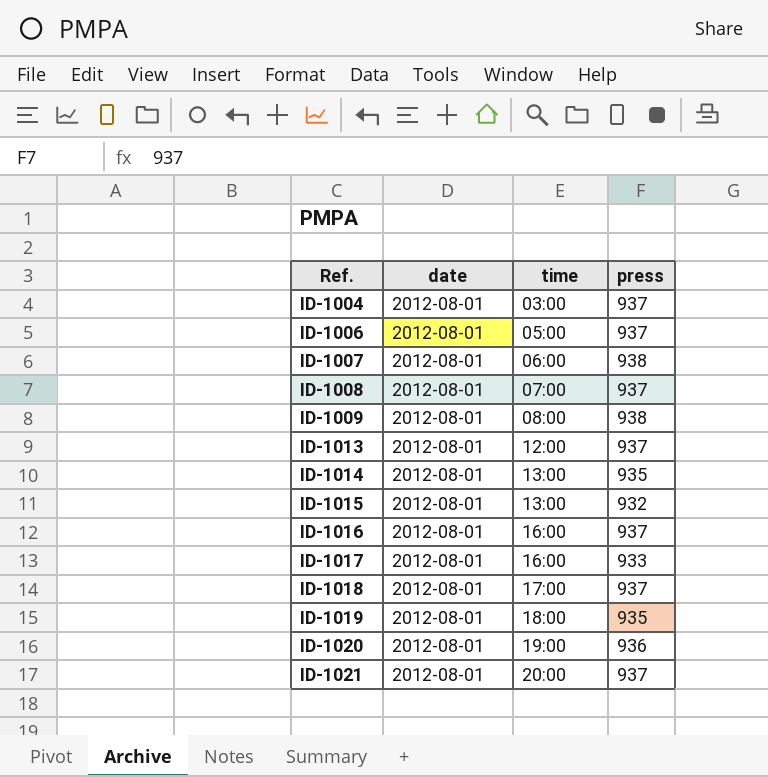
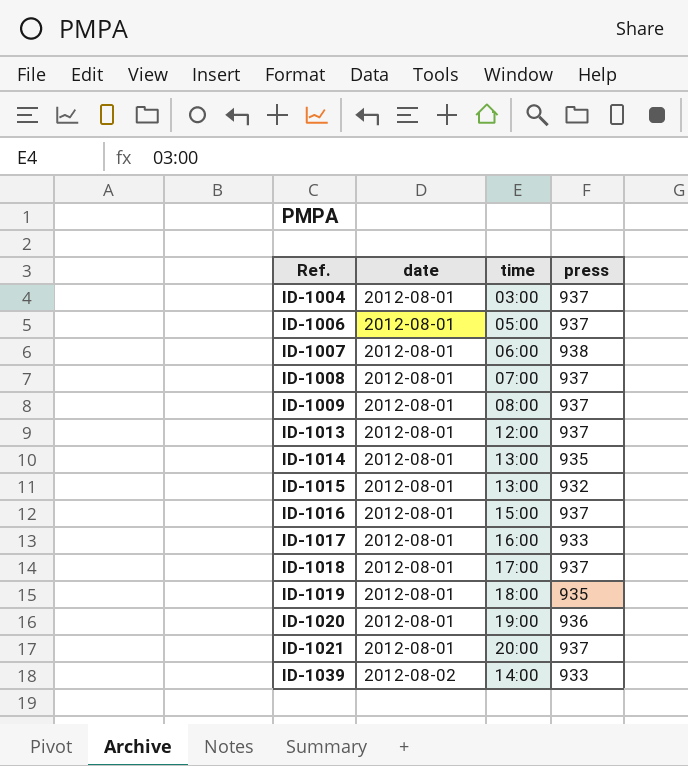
ID-1009 | press: 938 -> 937
ID-1016 | time: 16:00 -> 15:00
row ID-1039: none -> 2012-08-02 | 14:00 | 933

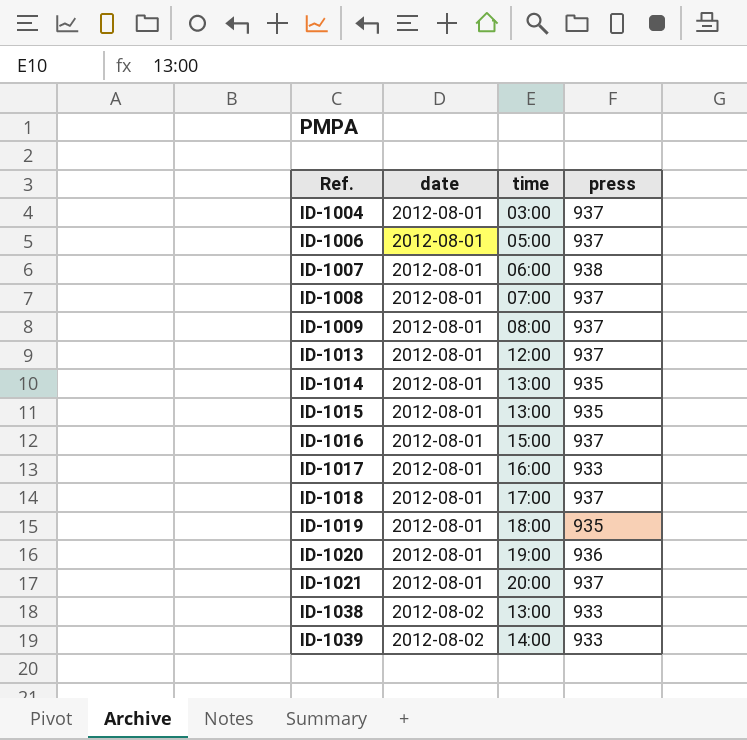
ID-1015 | press: 932 -> 935
row ID-1038: none -> 2012-08-02 | 13:00 | 933

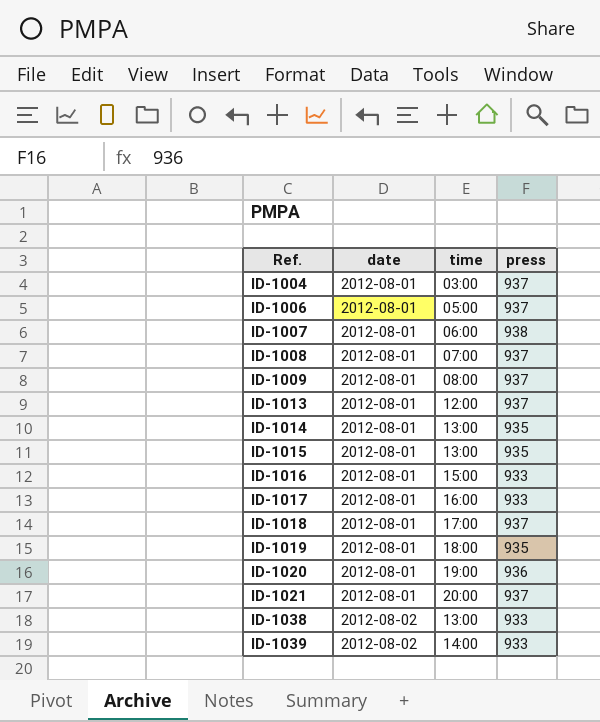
ID-1016 | press: 937 -> 933

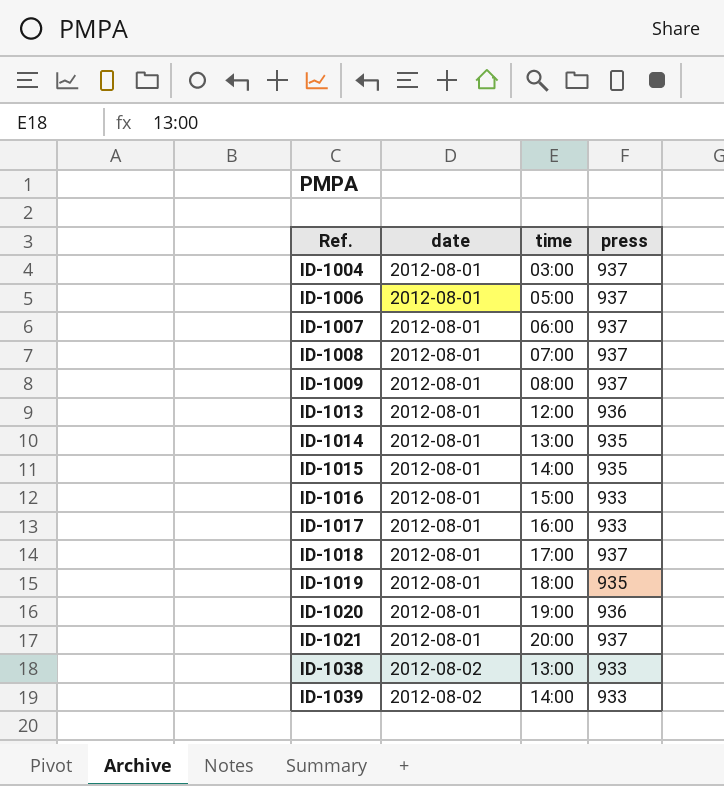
ID-1007 | press: 938 -> 937
ID-1013 | press: 937 -> 936
ID-1015 | time: 13:00 -> 14:00

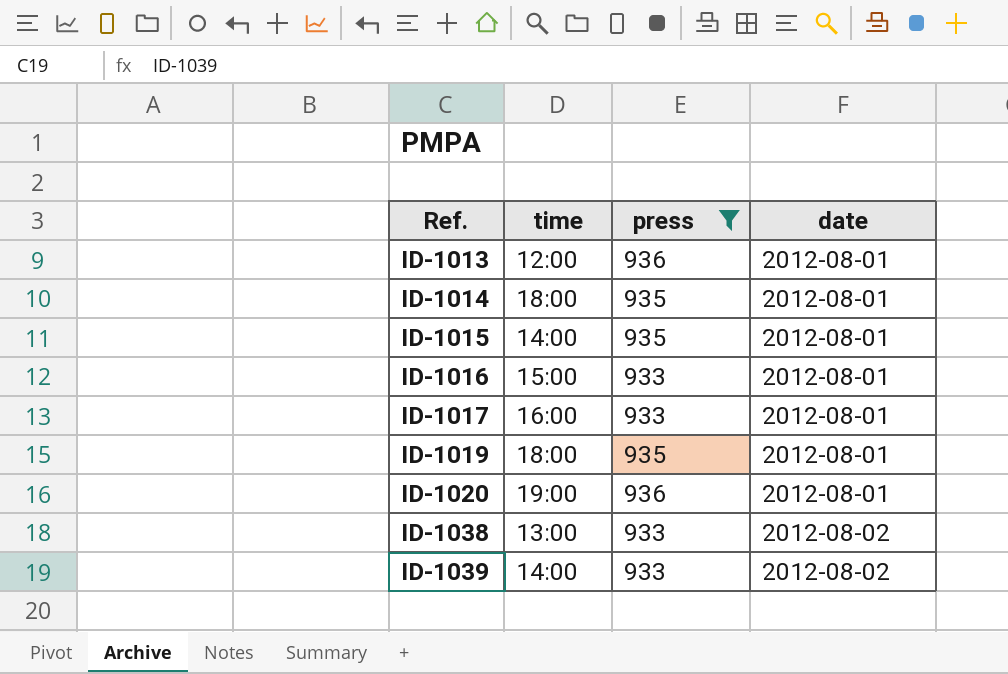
filter: none -> press != 937
column date | position: 2 -> 4
ID-1014 | time: 13:00 -> 18:00

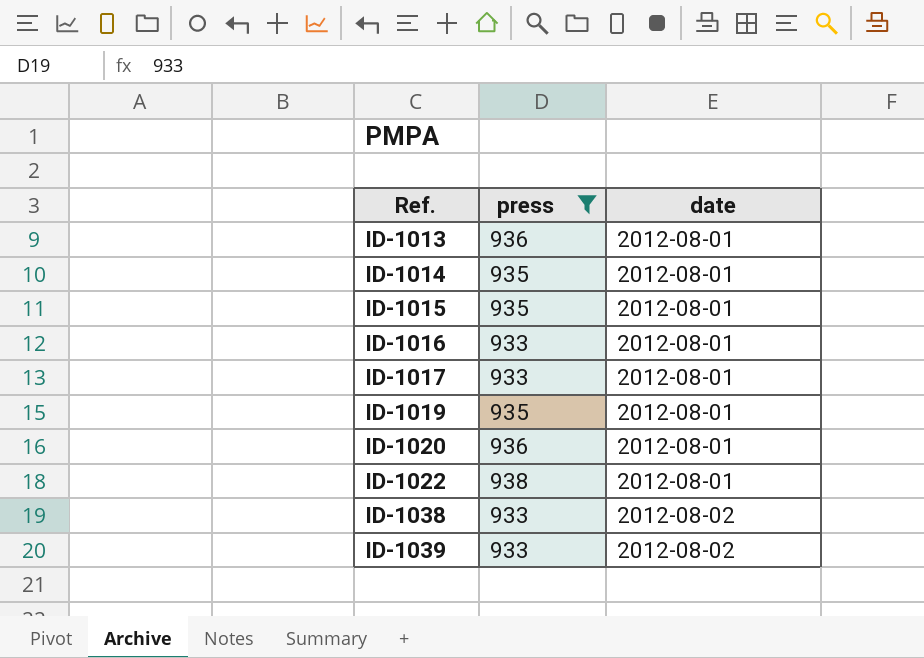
column time | position: 2 -> none
row ID-1022: none -> 938 | 2012-08-01

